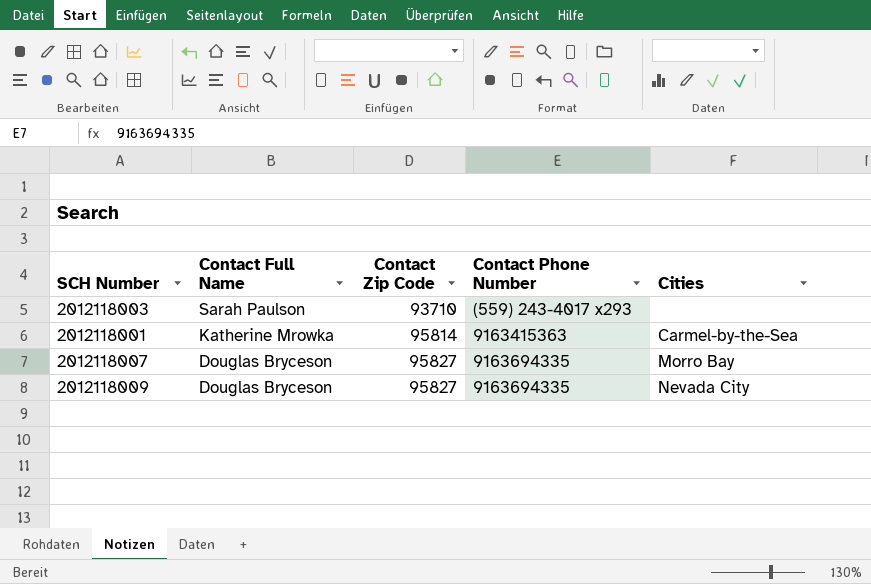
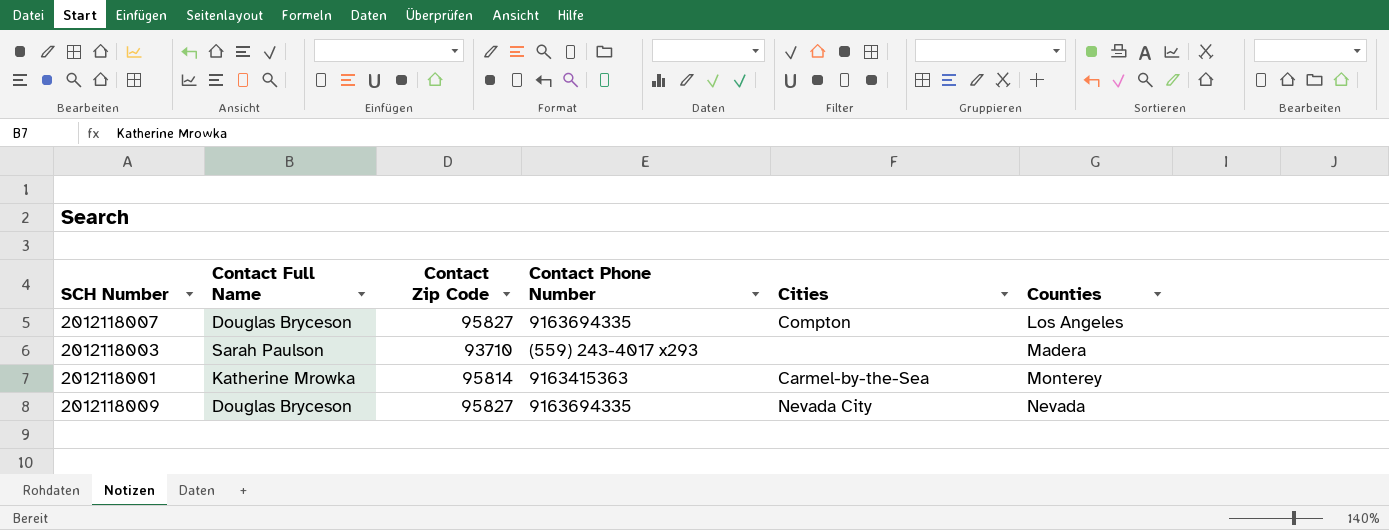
row order: Contact Full Name descending -> Counties ascending
column Counties | position: none -> 6
2012118007 | Cities: Morro Bay -> Compton

